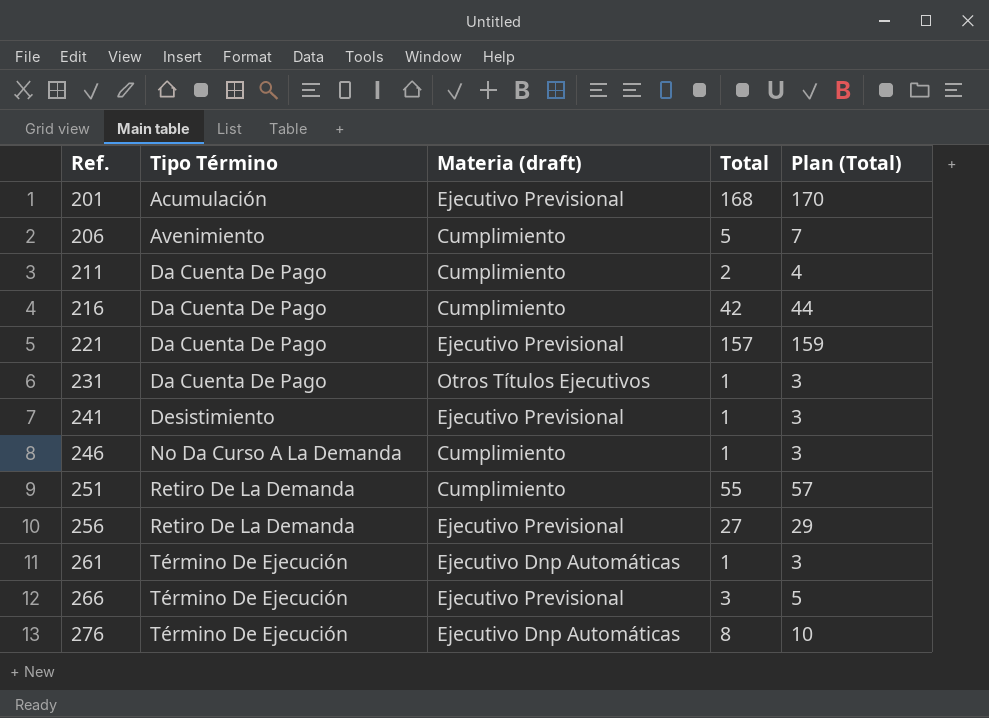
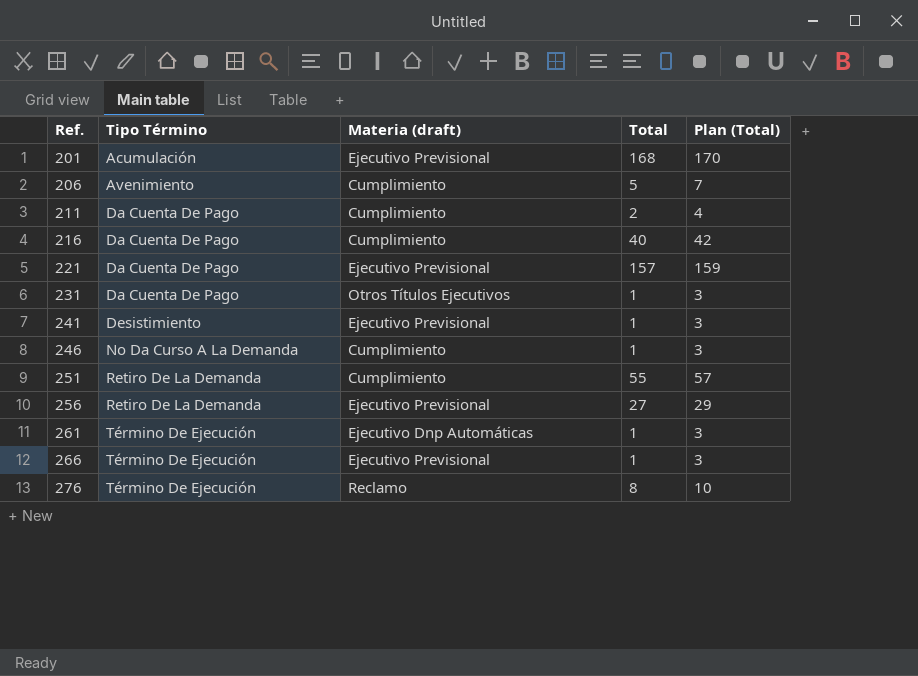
216 | Total: 42 -> 40
216 | Plan (Total): 44 -> 42
266 | Total: 3 -> 1
266 | Plan (Total): 5 -> 3
276 | Materia (draft): Ejecutivo Dnp Automáticas -> Reclamo

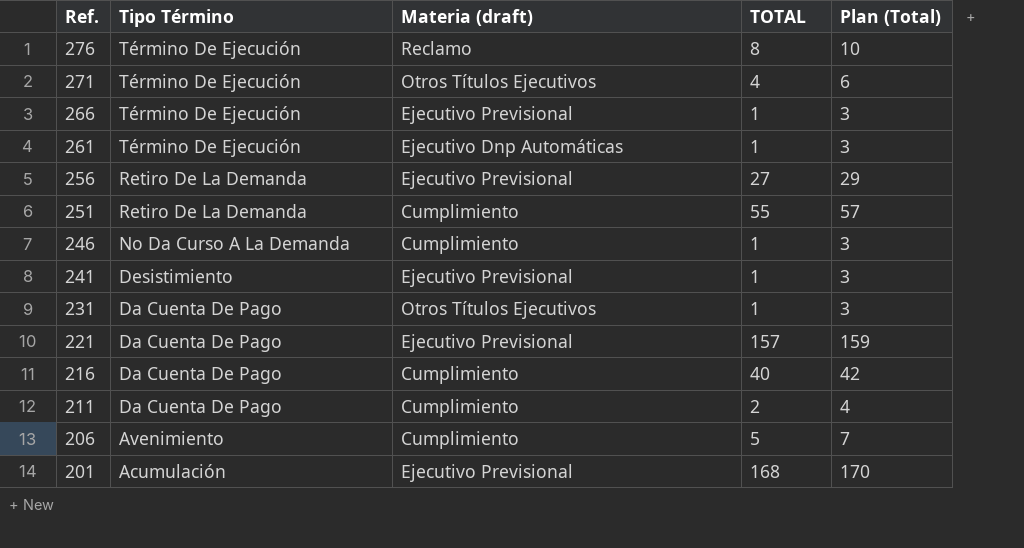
row order: Ref. ascending -> Ref. descending
column name: Total -> TOTAL
row 271: none -> Término De Ejecución | Otros Títulos Ejecutivos | 4 | 6

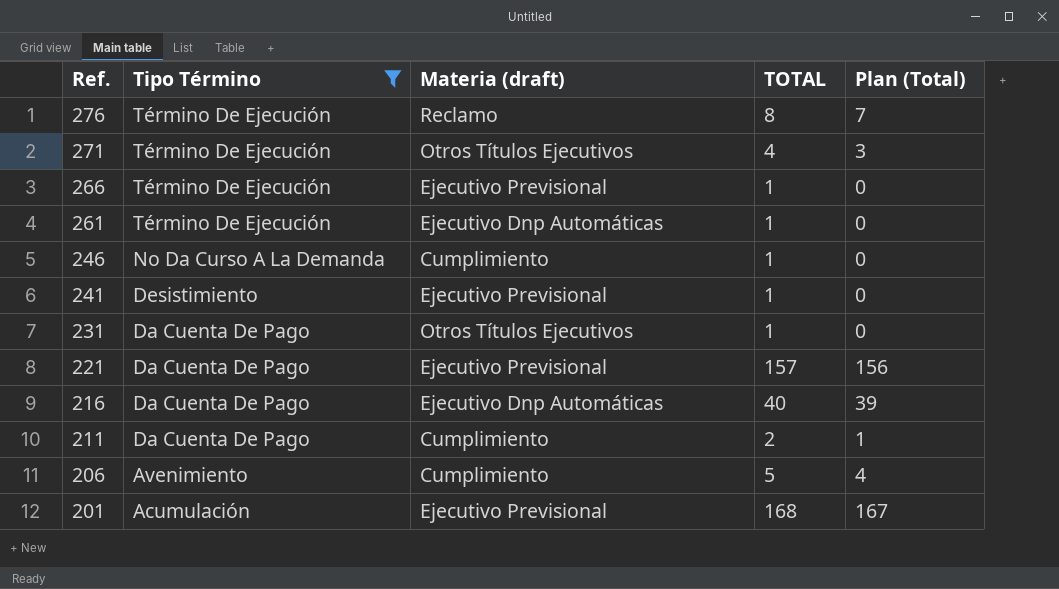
filter: none -> Tipo Término != Retiro De La Demanda
column Plan (Total) | formula: [TOTAL] + 2 -> [TOTAL] - 1
216 | Materia (draft): Cumplimiento -> Ejecutivo Dnp Automáticas

